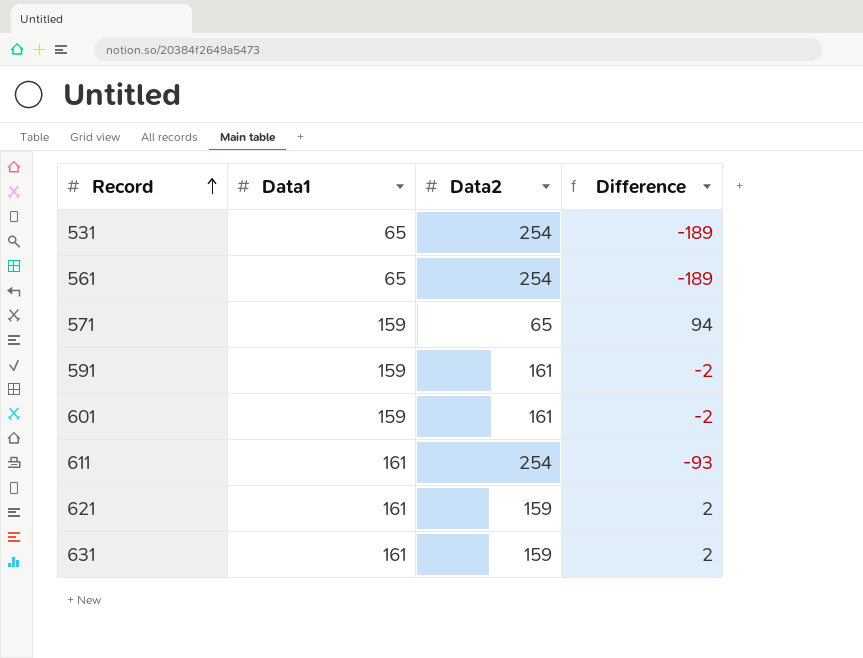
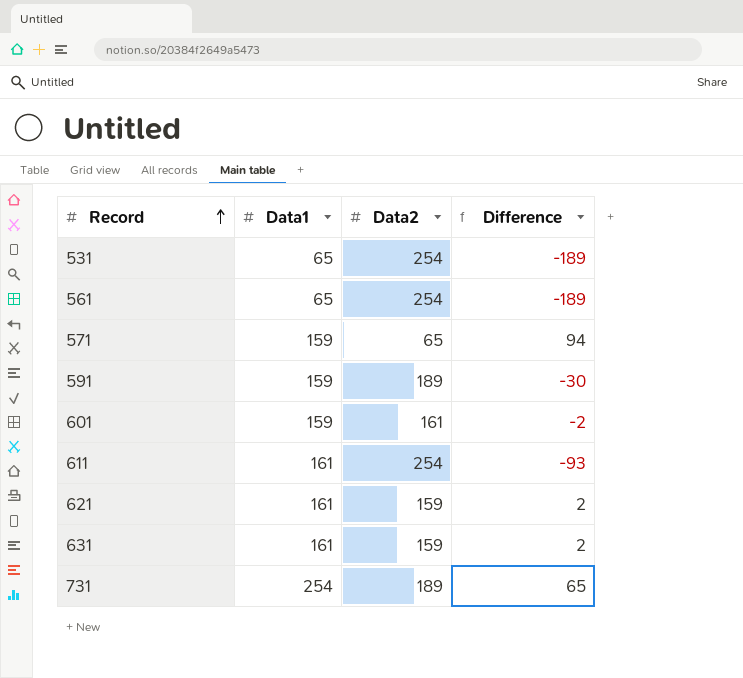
591 | Data2: 161 -> 189
591 | Difference: -2 -> -30
row 731: none -> 254 | 189 | 65

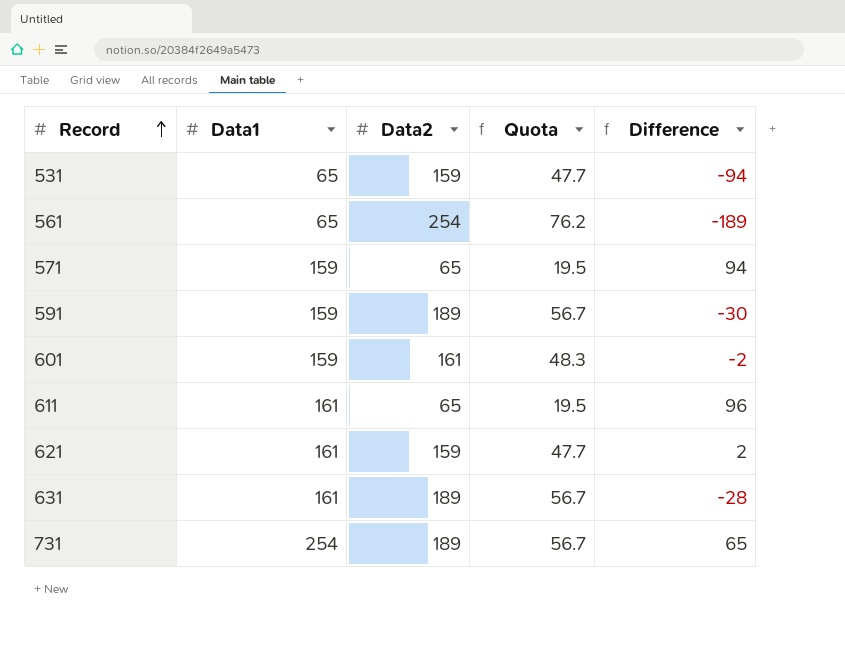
column Quota | formula: none -> [Data2] * 0.3
531 | Data2: 254 -> 159
531 | Difference: -189 -> -94
611 | Data2: 254 -> 65
611 | Difference: -93 -> 96
631 | Data2: 159 -> 189
631 | Difference: 2 -> -28

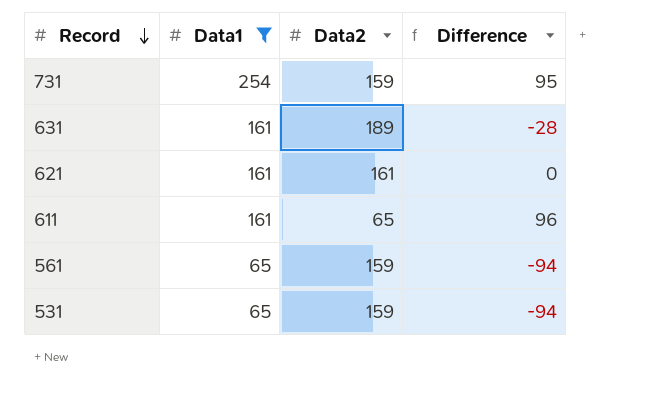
filter: none -> Data1 != 159
row order: Record ascending -> Record descending
column Quota | formula: [Data2] * 0.3 -> none
731 | Data2: 189 -> 159
731 | Difference: 65 -> 95
621 | Data2: 159 -> 161
621 | Difference: 2 -> 0
561 | Data2: 254 -> 159
561 | Difference: -189 -> -94

